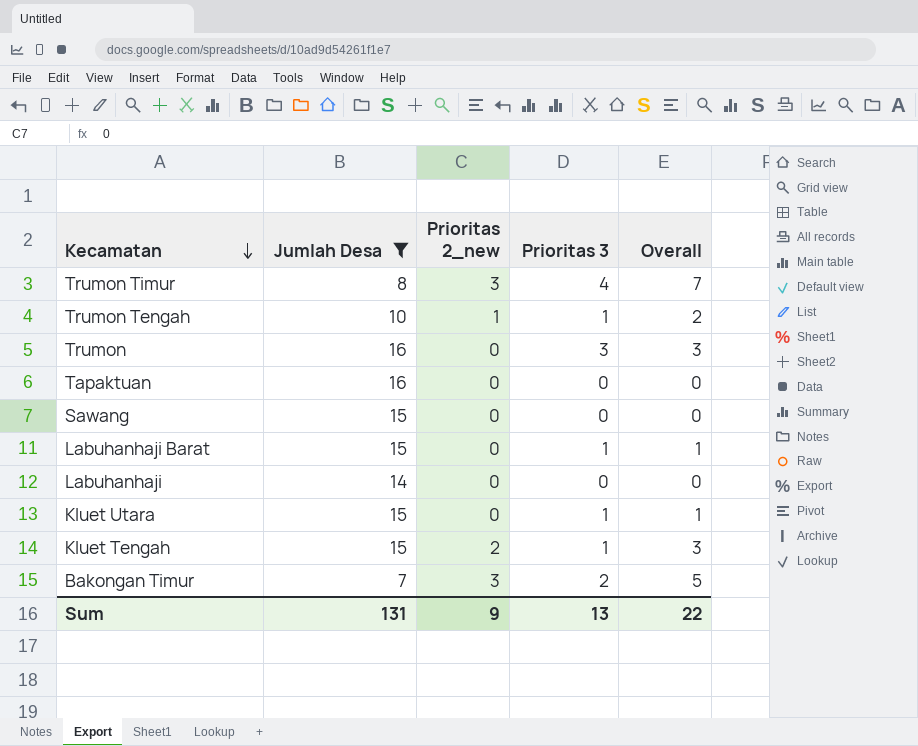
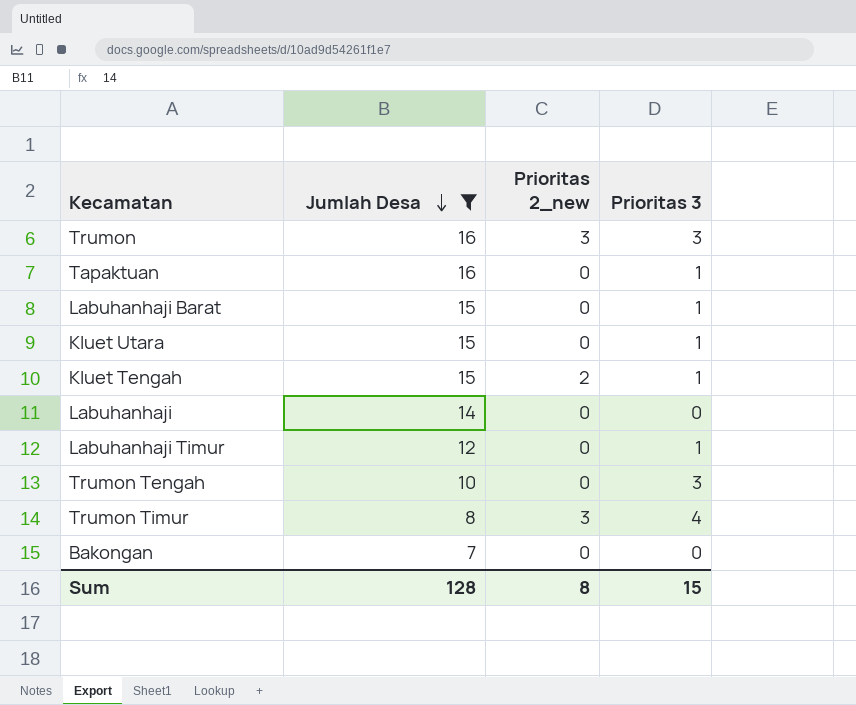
row order: Kecamatan descending -> Jumlah Desa descending
column Overall | formula: [Prioritas 2_new] + [Prioritas 3] -> none
row Sawang: 15 | 0 | 0 | 0 -> none
row Bakongan Timur: 7 | 3 | 2 | 5 -> none
Trumon | Prioritas 2_new: 0 -> 3
Tapaktuan | Prioritas 3: 0 -> 1
row Labuhanhaji Timur: none -> 12 | 0 | 1
Trumon Tengah | Prioritas 2_new: 1 -> 0
Trumon Tengah | Prioritas 3: 1 -> 3
row Bakongan: none -> 7 | 0 | 0
Sum | Jumlah Desa: 131 -> 128
Sum | Prioritas 2_new: 9 -> 8
Sum | Prioritas 3: 13 -> 15

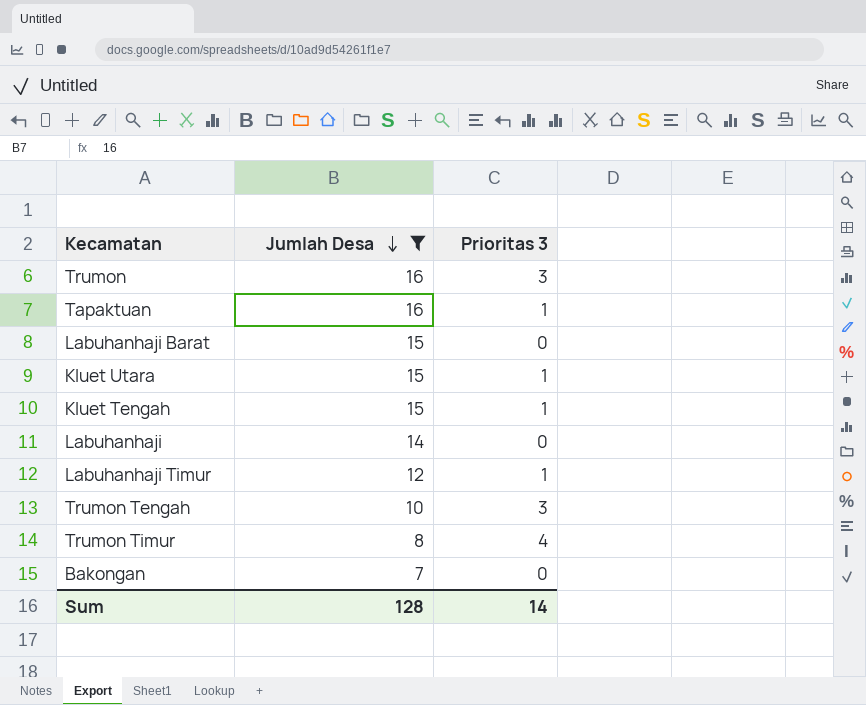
column Prioritas 2_new | position: 3 -> none
Labuhanhaji Barat | Prioritas 3: 1 -> 0
Sum | Prioritas 3: 15 -> 14

